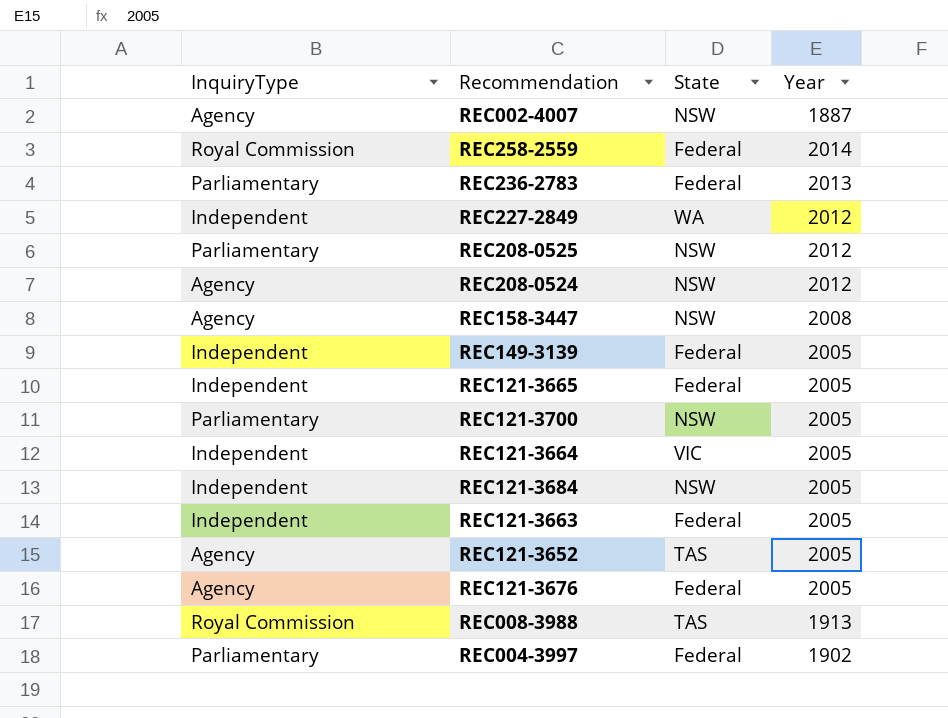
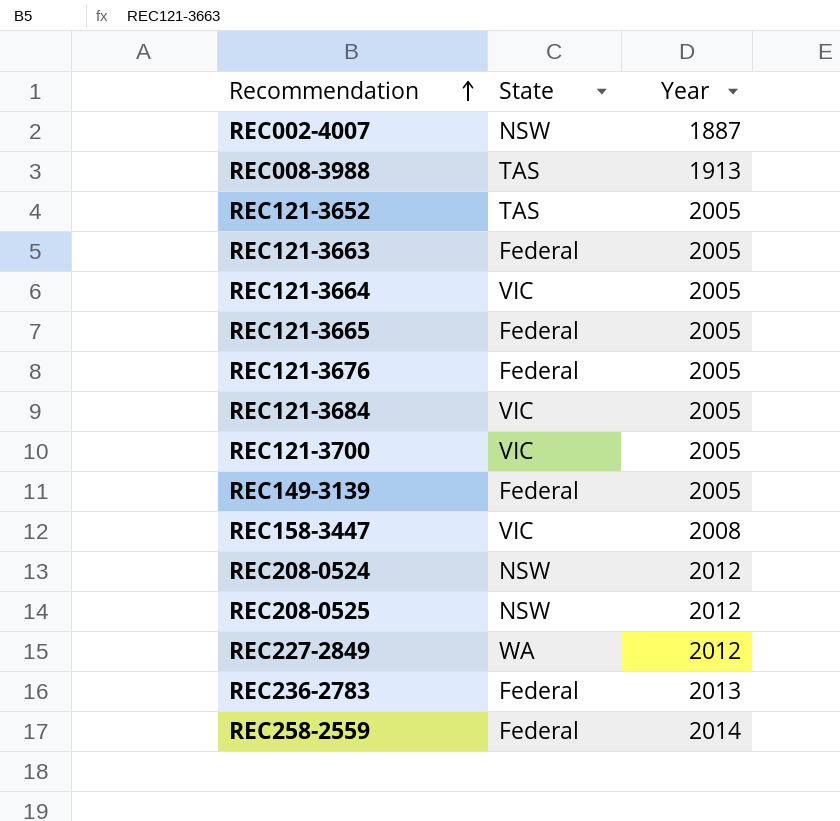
row order: none -> Recommendation ascending
column InquiryType | position: 1 -> none
row REC004-3997: Parliamentary | Federal | 1902 -> none
REC121-3684 | State: NSW -> VIC
REC121-3700 | State: NSW -> VIC
REC158-3447 | State: NSW -> VIC

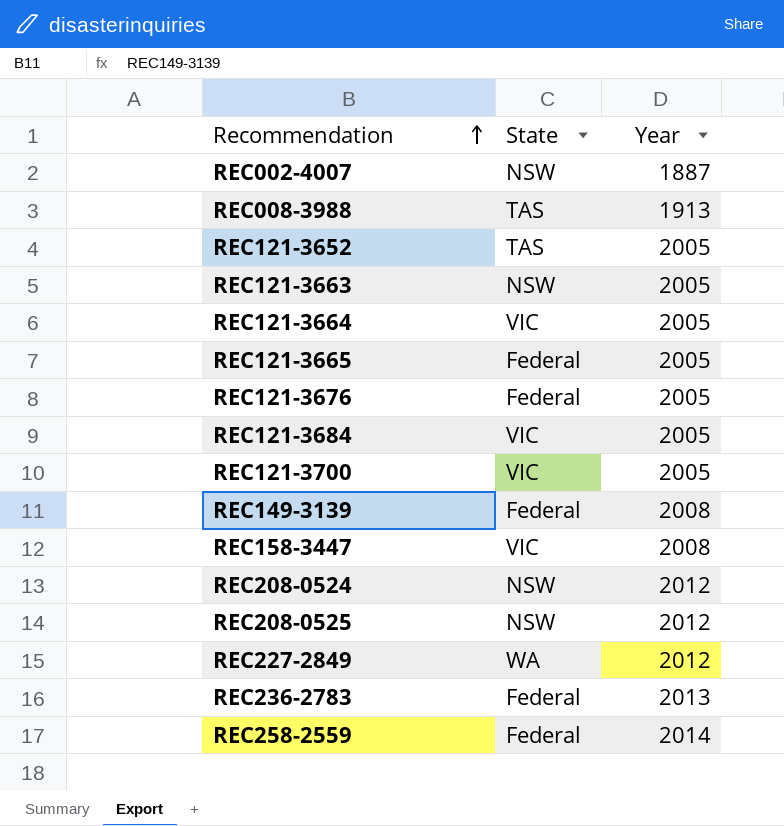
REC121-3663 | State: Federal -> NSW
REC149-3139 | Year: 2005 -> 2008

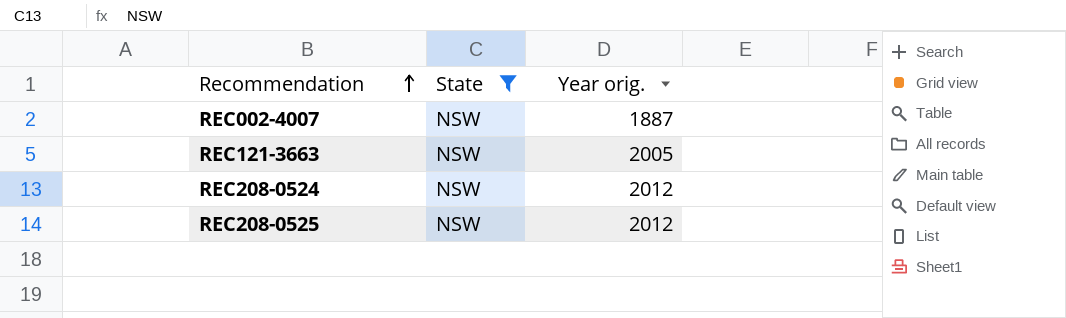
filter: none -> State = NSW
column name: Year -> Year orig.

